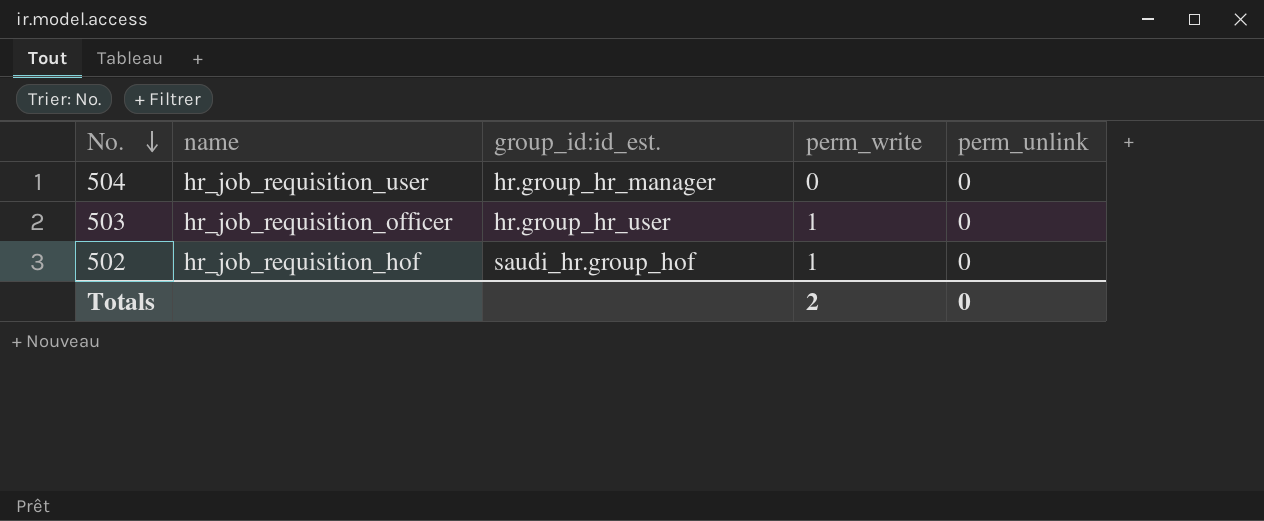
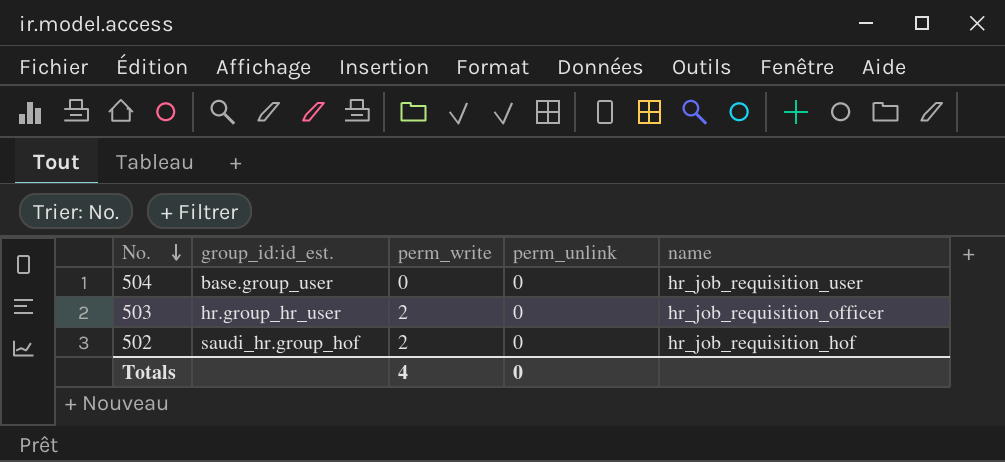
column name | position: 2 -> 5
504 | group_id:id_est.: hr.group_hr_manager -> base.group_user
503 | perm_write: 1 -> 2
502 | perm_write: 1 -> 2
Totals | perm_write: 2 -> 4

